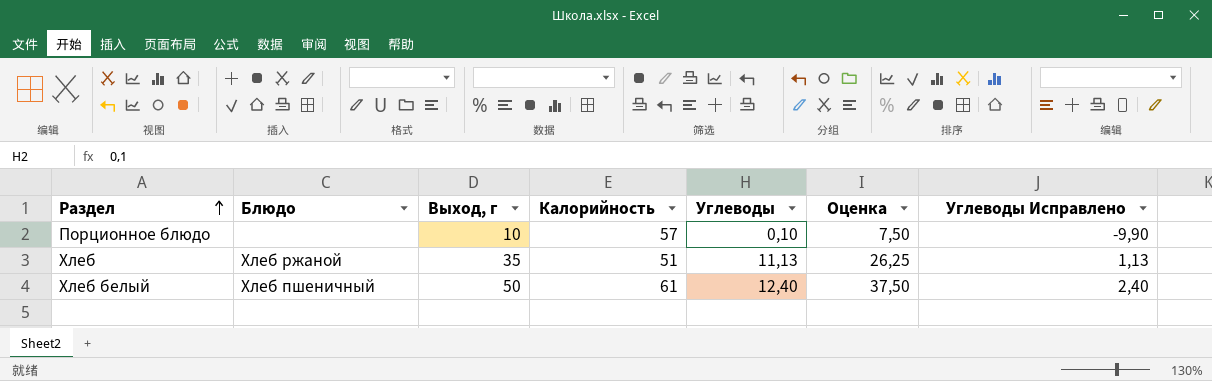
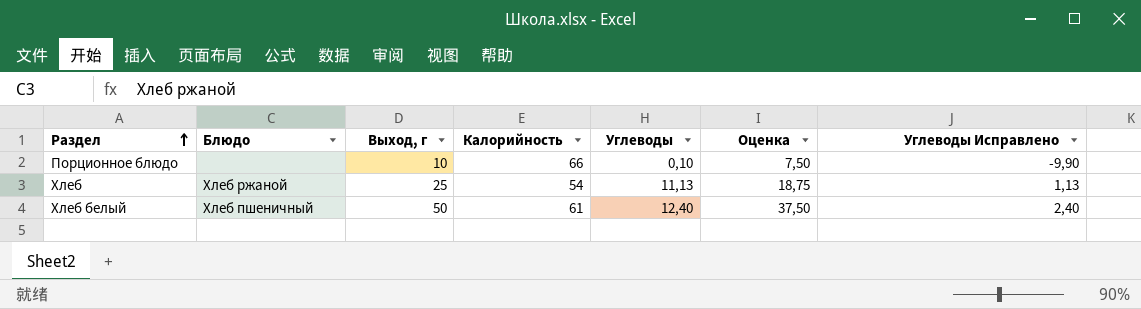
Порционное блюдо | Калорийность: 57 -> 66
Хлеб | Выход, г: 35 -> 25
Хлеб | Калорийность: 51 -> 54
Хлеб | Оценка: 26,25 -> 18,75

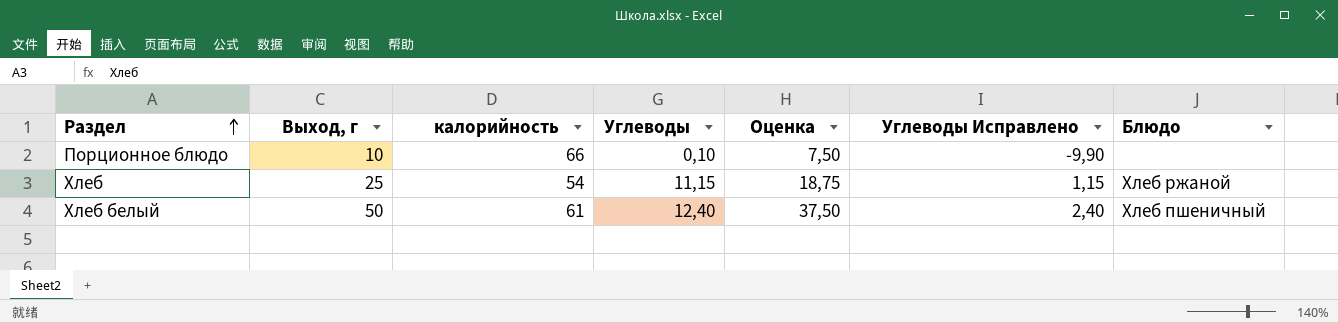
column name: Калорийность -> калорийность
column Блюдо | position: 2 -> 7
Хлеб | Углеводы: 11,13 -> 11,15
Хлеб | Углеводы Исправлено: 1,13 -> 1,15

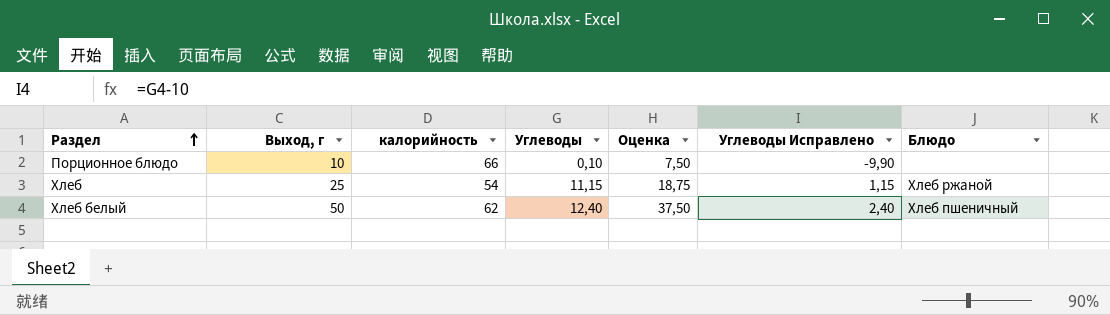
Хлеб белый | калорийность: 61 -> 62

